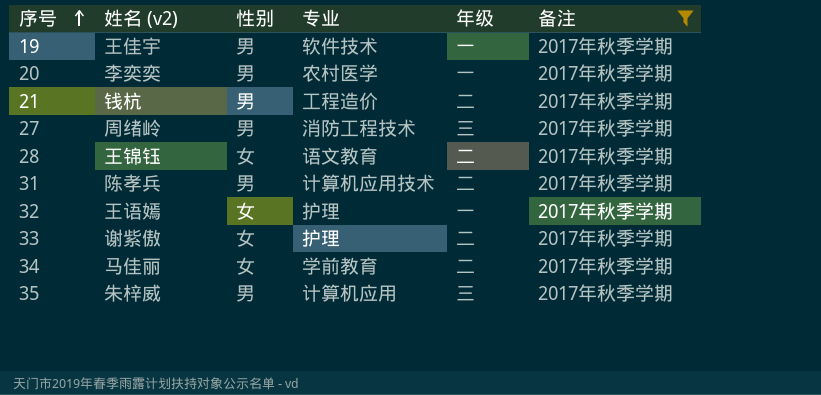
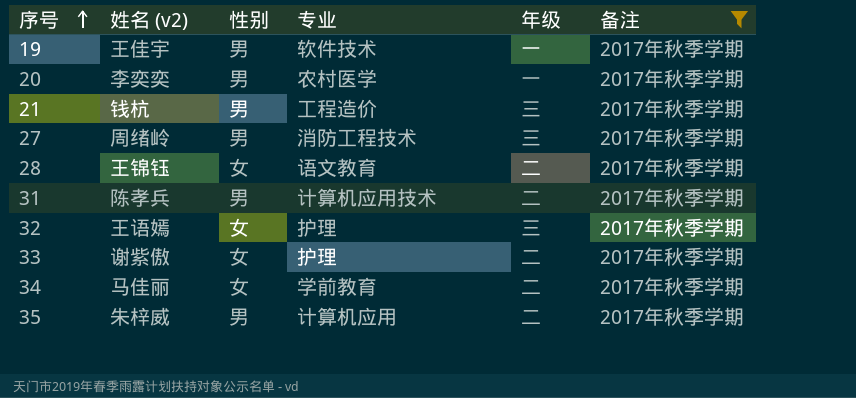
21 | 年级: 二 -> 三
32 | 年级: 一 -> 三
35 | 年级: 三 -> 二

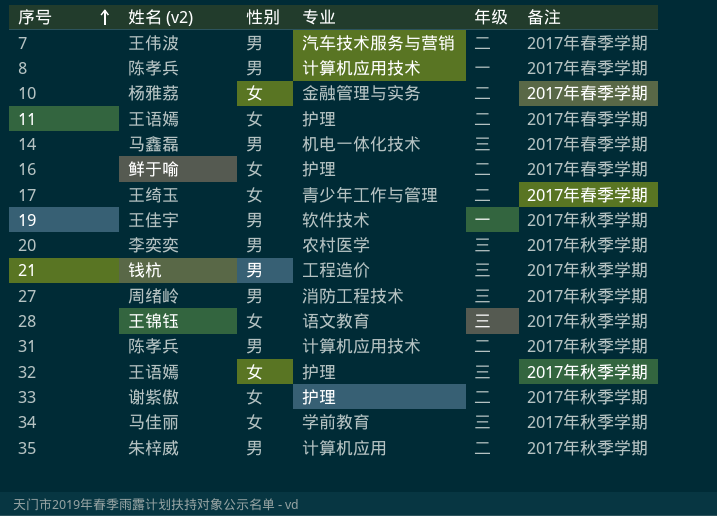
filter: 备注 = 2017年秋季学期 -> none
20 | 年级: 一 -> 三
28 | 年级: 二 -> 三
34 | 年级: 二 -> 三

